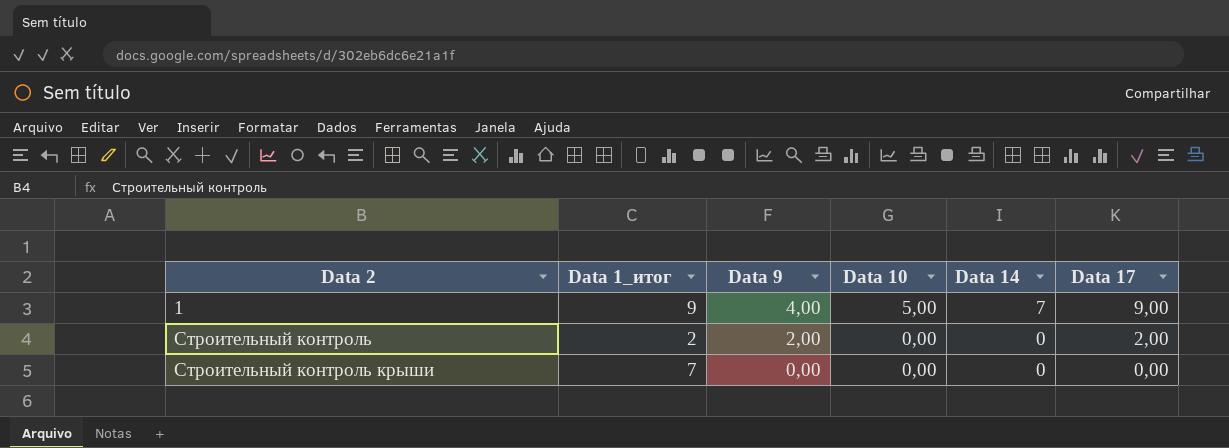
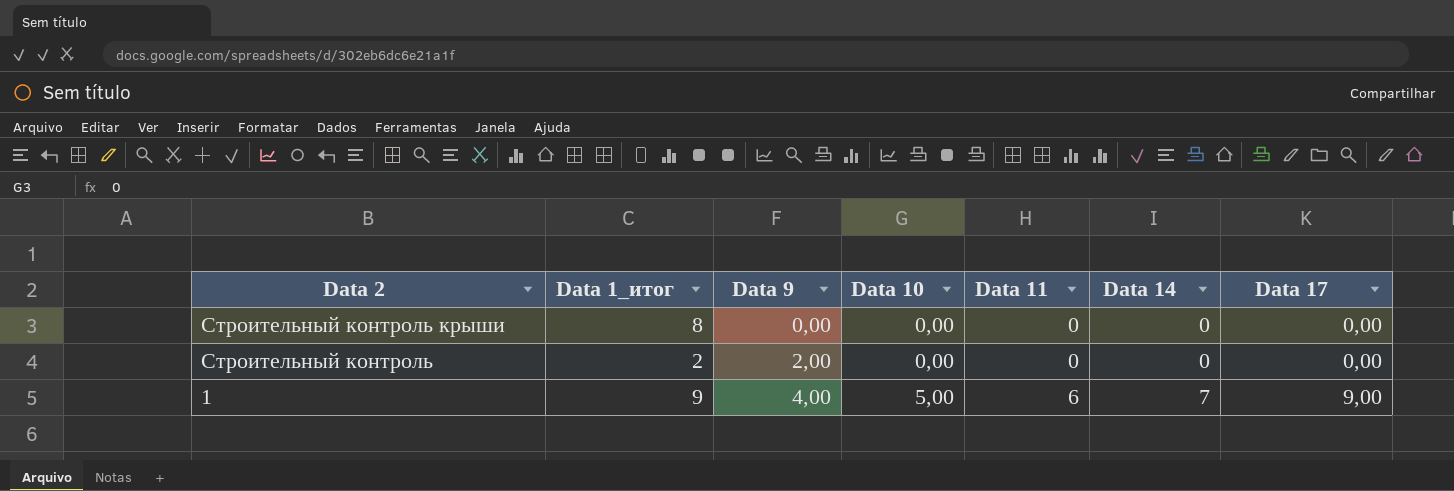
row order: Data 2 ascending -> Data 2 descending
column Data 11 | position: none -> 5
Строительный контроль крыши | Data 1_итог: 7 -> 8
Строительный контроль | Data 17: 2,00 -> 0,00

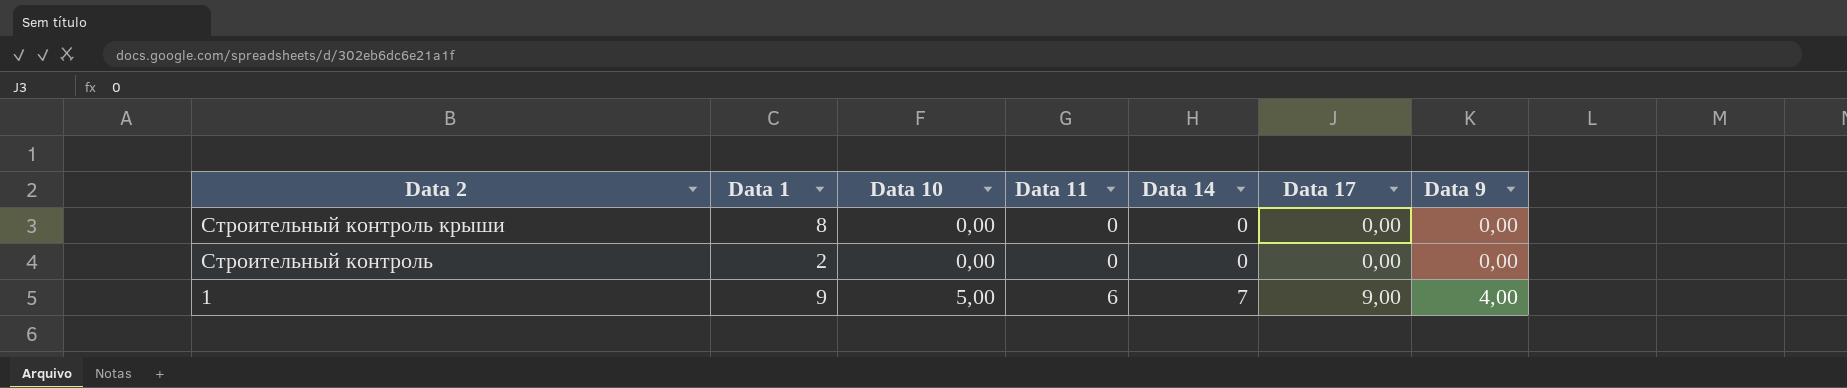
column name: Data 1_итог -> Data 1
column Data 9 | position: 3 -> 7
Строительный контроль | Data 9: 2,00 -> 0,00

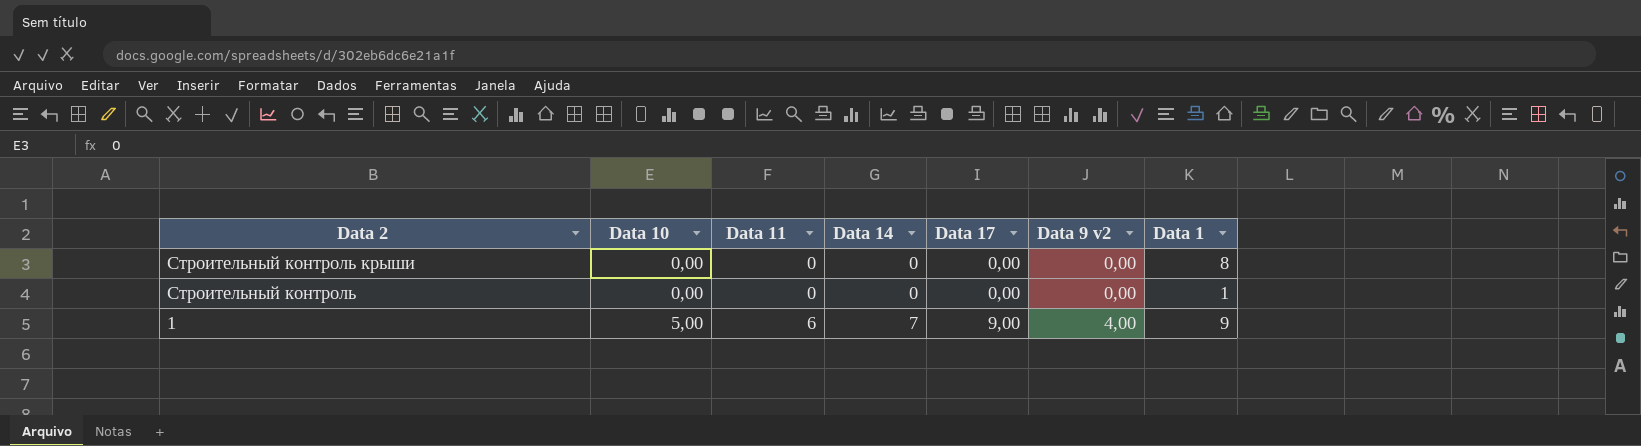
column name: Data 9 -> Data 9 v2
column Data 1 | position: 2 -> 7
Строительный контроль | Data 1: 2 -> 1

